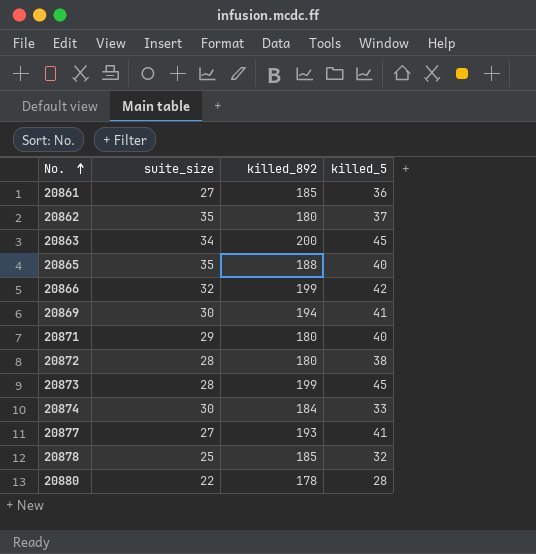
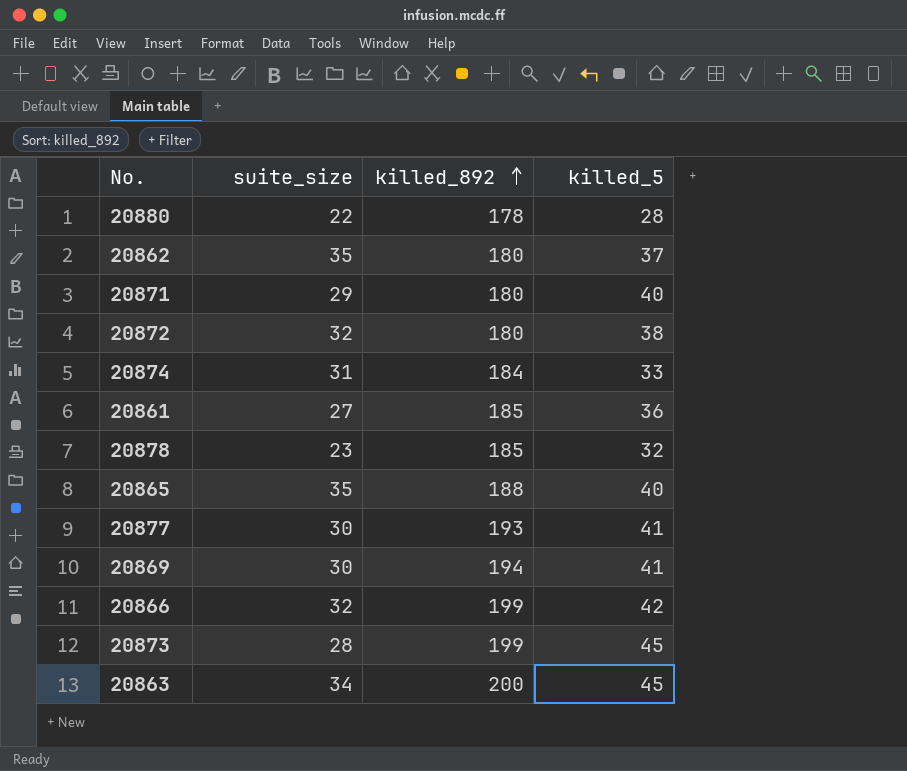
row order: No. ascending -> killed_892 ascending
20872 | suite_size: 28 -> 32
20874 | suite_size: 30 -> 31
20878 | suite_size: 25 -> 23
20877 | suite_size: 27 -> 30

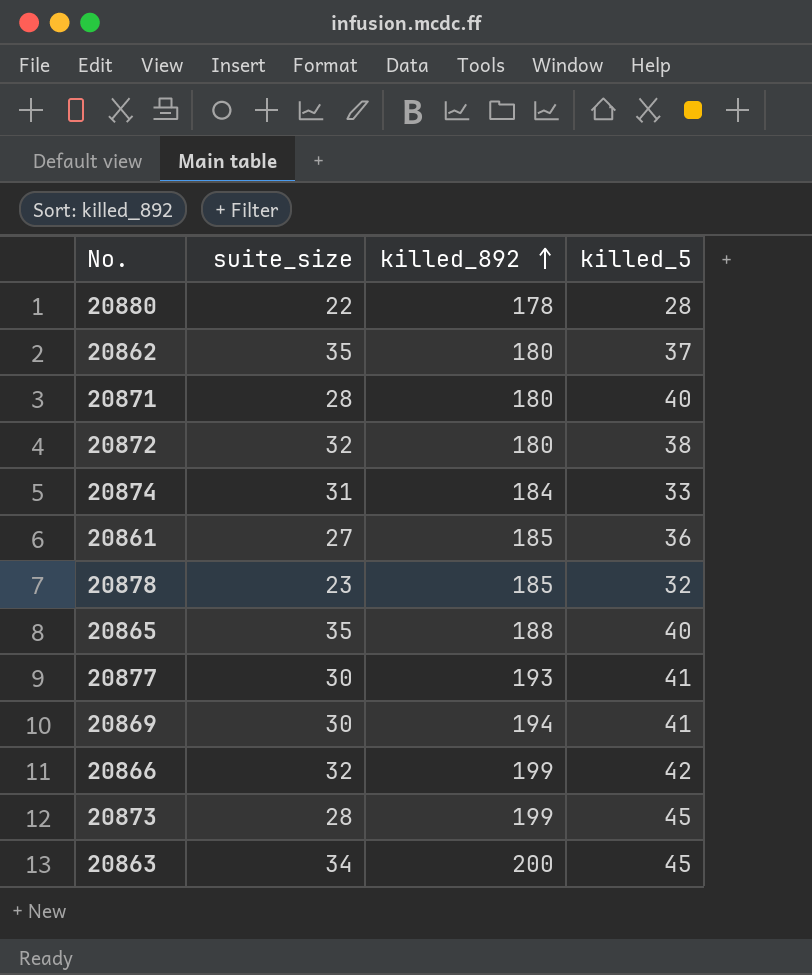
20871 | suite_size: 29 -> 28

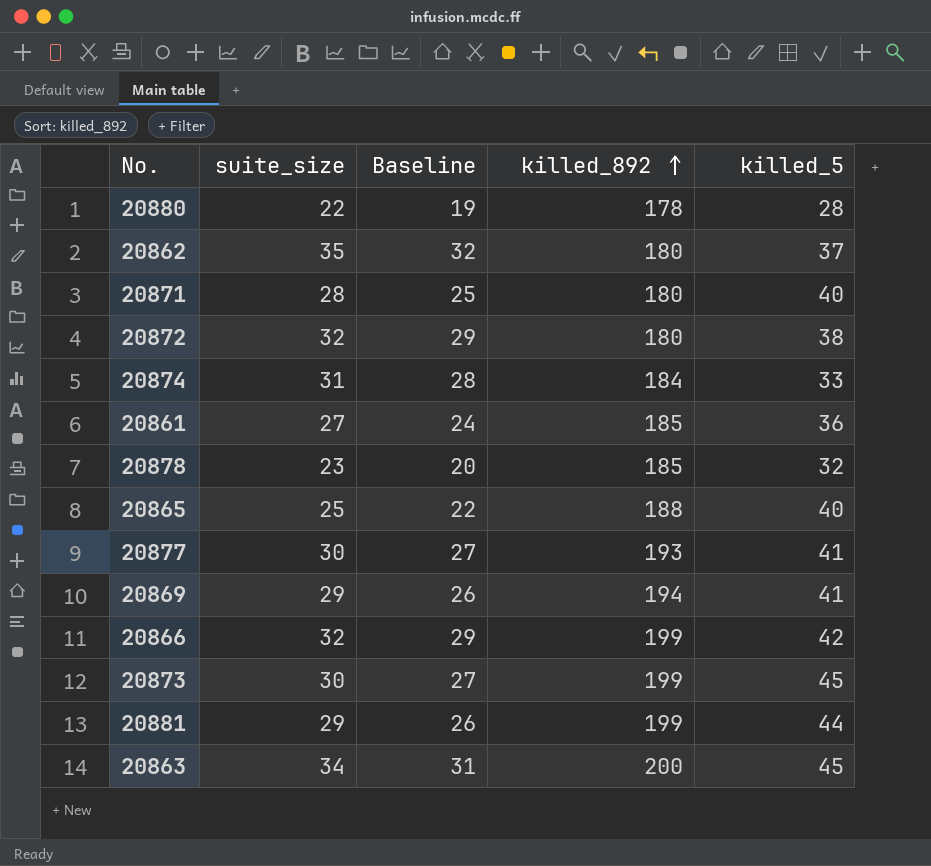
column Baseline | formula: none -> [suite_size] - 3
20865 | suite_size: 35 -> 25
20869 | suite_size: 30 -> 29
20873 | suite_size: 28 -> 30
row 20881: none -> 29 | 26 | 199 | 44

